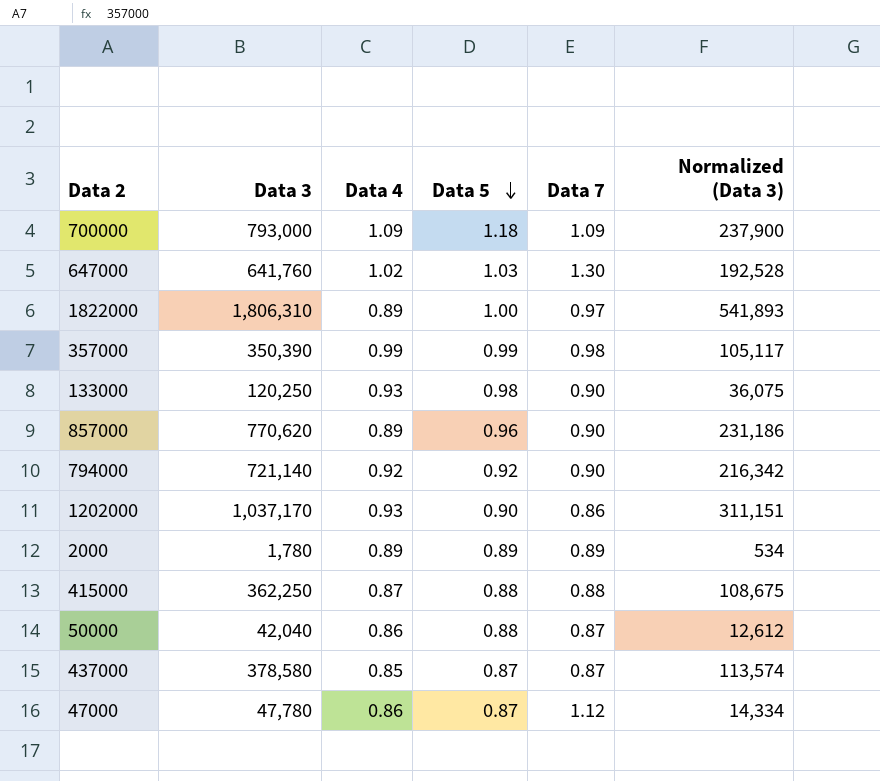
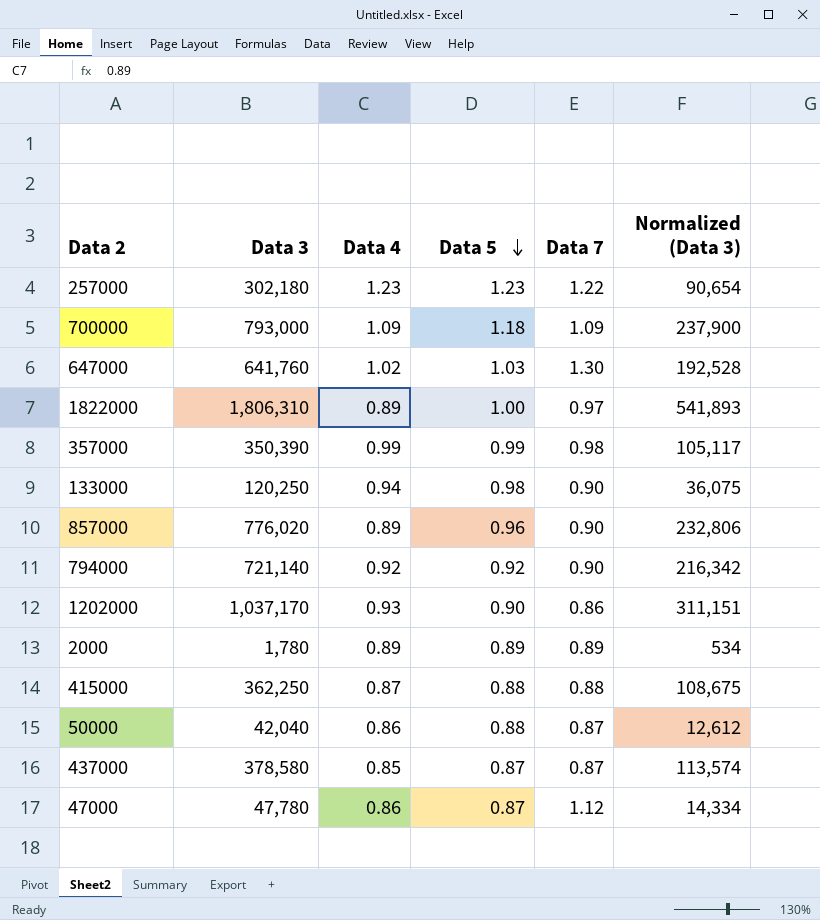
row 257000: none -> 302,180 | 1.23 | 1.23 | 1.22 | 90,654
133000 | Data 4: 0.93 -> 0.94
857000 | Data 3: 770,620 -> 776,020
857000 | Normalized (Data 3): 231,186 -> 232,806

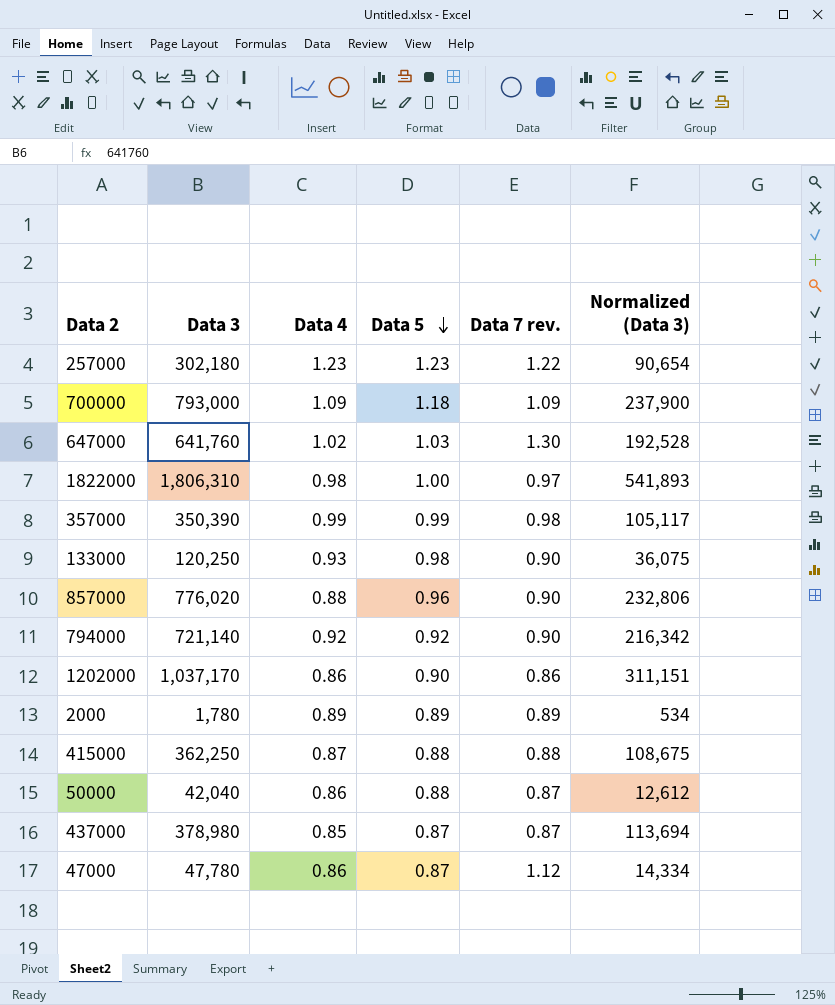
column name: Data 7 -> Data 7 rev.
1822000 | Data 4: 0.89 -> 0.98
133000 | Data 4: 0.94 -> 0.93
857000 | Data 4: 0.89 -> 0.88
1202000 | Data 4: 0.93 -> 0.86
437000 | Data 3: 378,580 -> 378,980
437000 | Normalized (Data 3): 113,574 -> 113,694

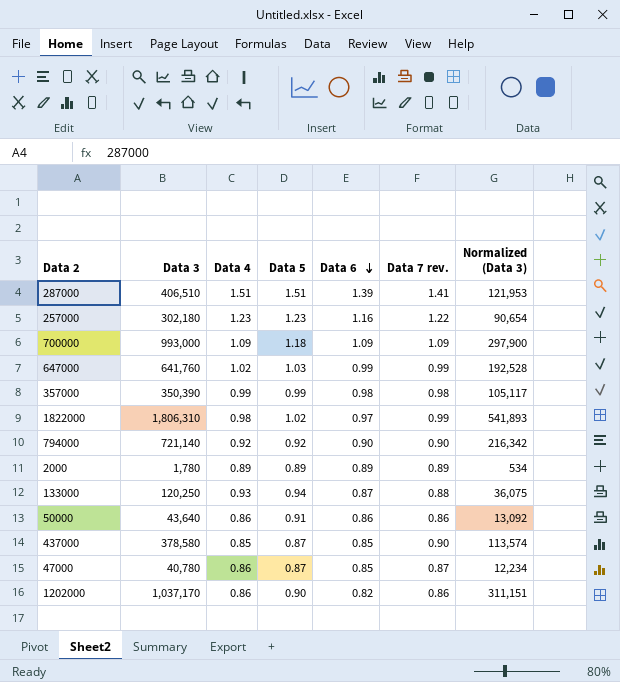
row order: Data 5 descending -> Data 6 descending
column Data 6 | position: none -> 5
row 857000: 776,020 | 0.88 | 0.96 | 0.90 | 232,806 -> none
row 415000: 362,250 | 0.87 | 0.88 | 0.88 | 108,675 -> none
row 287000: none -> 406,510 | 1.51 | 1.51 | 1.39 | 1.41 | 121,953
700000 | Data 3: 793,000 -> 993,000
700000 | Normalized (Data 3): 237,900 -> 297,900
647000 | Data 7 rev.: 1.30 -> 0.99
1822000 | Data 5: 1.00 -> 1.02
1822000 | Data 7 rev.: 0.97 -> 0.99
133000 | Data 5: 0.98 -> 0.94
133000 | Data 7 rev.: 0.90 -> 0.88
50000 | Data 3: 42,040 -> 43,640
50000 | Data 5: 0.88 -> 0.91
50000 | Data 7 rev.: 0.87 -> 0.86
50000 | Normalized (Data 3): 12,612 -> 13,092
437000 | Data 3: 378,980 -> 378,580
437000 | Data 7 rev.: 0.87 -> 0.90
437000 | Normalized (Data 3): 113,694 -> 113,574
47000 | Data 3: 47,780 -> 40,780
47000 | Data 7 rev.: 1.12 -> 0.87
47000 | Normalized (Data 3): 14,334 -> 12,234

